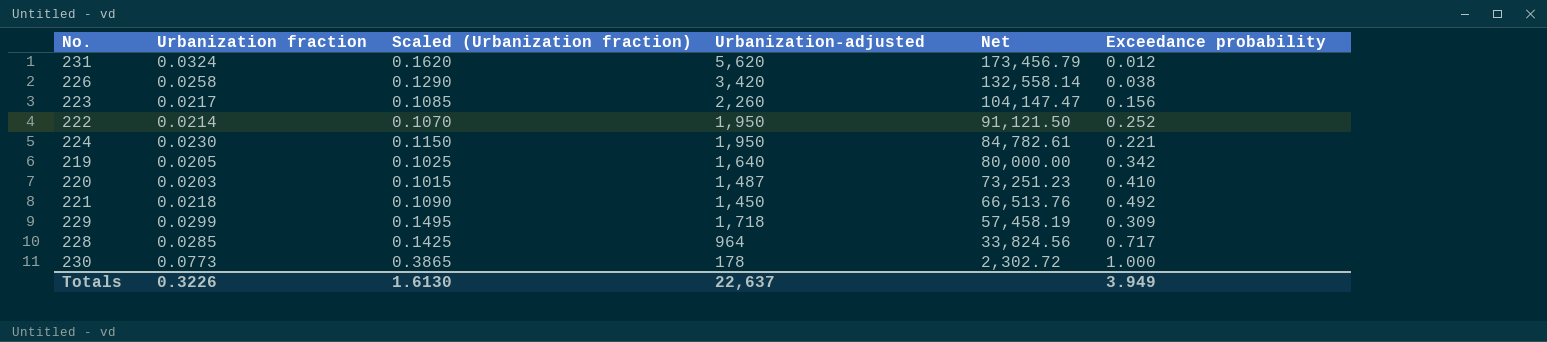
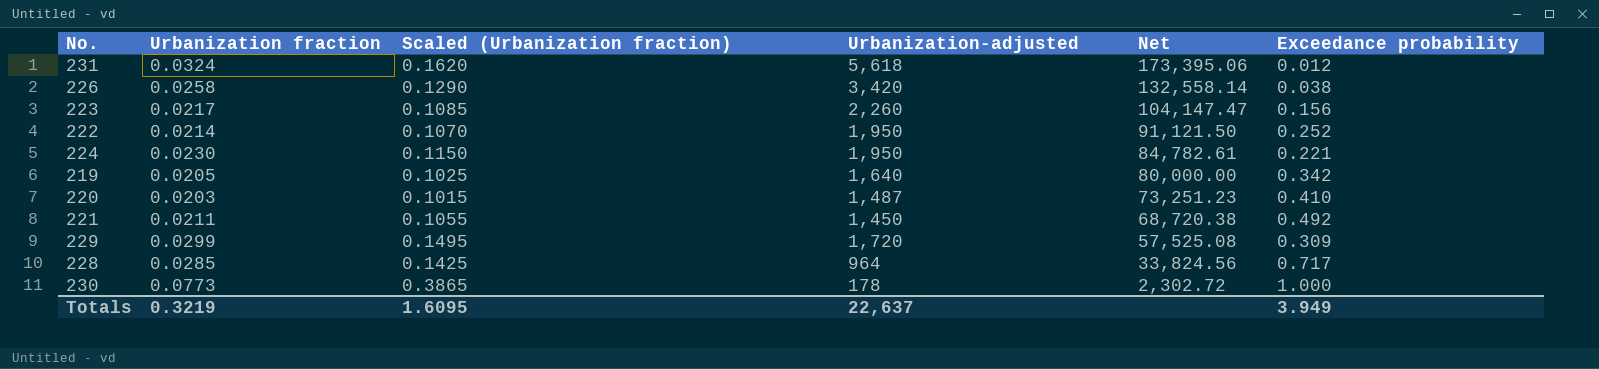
231 | Urbanization-adjusted: 5,620 -> 5,618
231 | Net: 173,456.79 -> 173,395.06
221 | Urbanization fraction: 0.0218 -> 0.0211
221 | Scaled (Urbanization fraction): 0.1090 -> 0.1055
221 | Net: 66,513.76 -> 68,720.38
229 | Urbanization-adjusted: 1,718 -> 1,720
229 | Net: 57,458.19 -> 57,525.08
Totals | Urbanization fraction: 0.3226 -> 0.3219
Totals | Scaled (Urbanization fraction): 1.6130 -> 1.6095

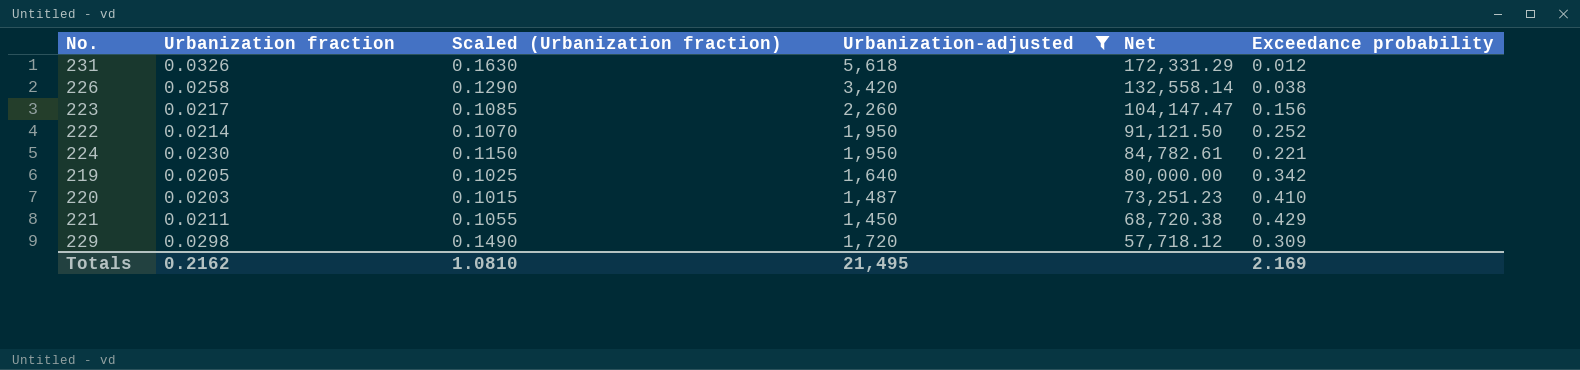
filter: none -> Urbanization-adjusted >= 1,450
231 | Urbanization fraction: 0.0324 -> 0.0326
231 | Scaled (Urbanization fraction): 0.1620 -> 0.1630
231 | Net: 173,395.06 -> 172,331.29
221 | Exceedance probability: 0.492 -> 0.429
229 | Urbanization fraction: 0.0299 -> 0.0298
229 | Scaled (Urbanization fraction): 0.1495 -> 0.1490
229 | Net: 57,525.08 -> 57,718.12
Totals | Urbanization fraction: 0.3219 -> 0.2162
Totals | Scaled (Urbanization fraction): 1.6095 -> 1.0810
Totals | Urbanization-adjusted: 22,637 -> 21,495
Totals | Exceedance probability: 3.949 -> 2.169

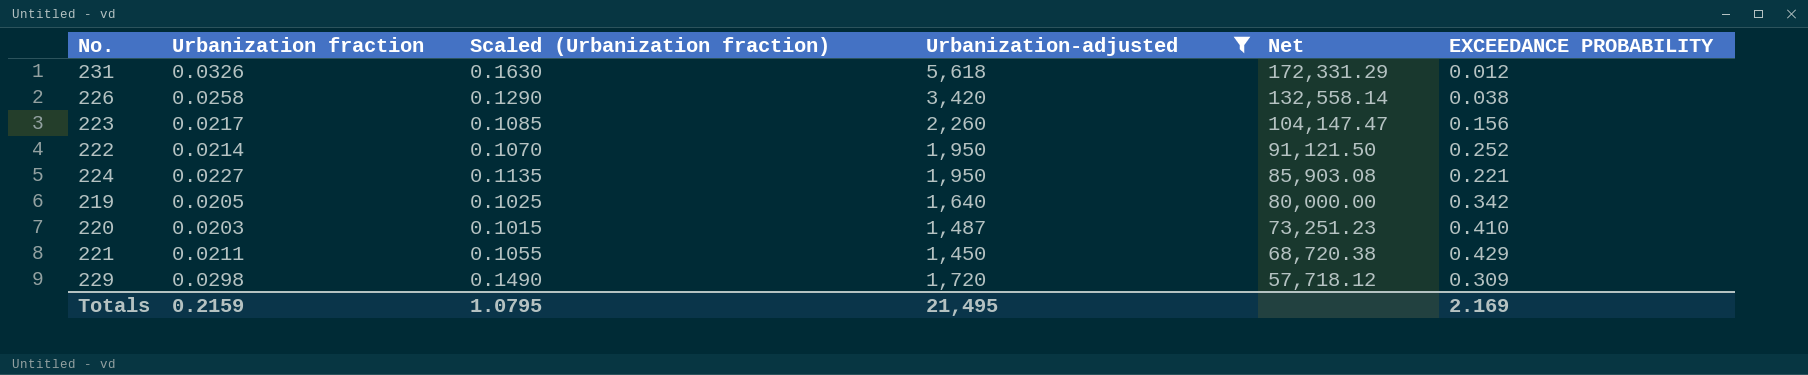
column name: Exceedance probability -> EXCEEDANCE PROBABILITY
224 | Urbanization fraction: 0.0230 -> 0.0227
224 | Scaled (Urbanization fraction): 0.1150 -> 0.1135
224 | Net: 84,782.61 -> 85,903.08
Totals | Urbanization fraction: 0.2162 -> 0.2159
Totals | Scaled (Urbanization fraction): 1.0810 -> 1.0795

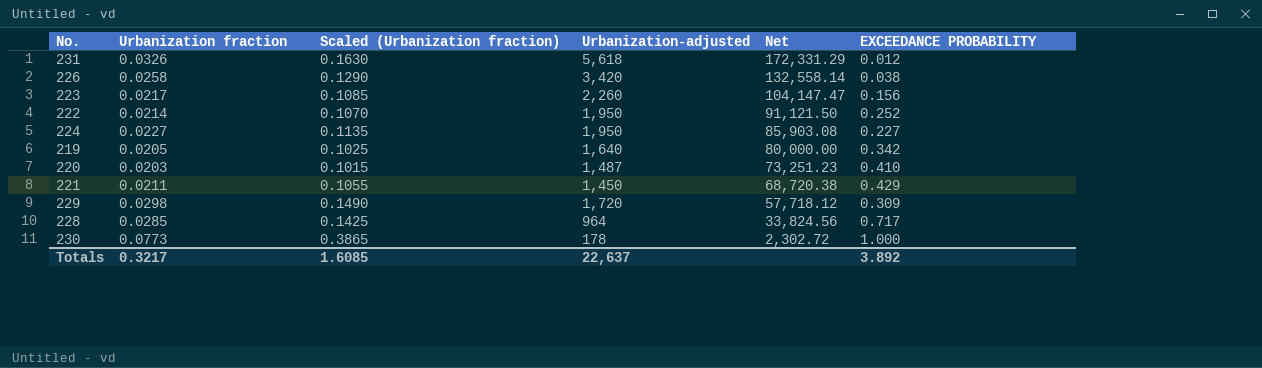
filter: Urbanization-adjusted >= 1,450 -> none
224 | EXCEEDANCE PROBABILITY: 0.221 -> 0.227
Totals | Urbanization fraction: 0.2159 -> 0.3217
Totals | Scaled (Urbanization fraction): 1.0795 -> 1.6085
Totals | Urbanization-adjusted: 21,495 -> 22,637
Totals | EXCEEDANCE PROBABILITY: 2.169 -> 3.892

